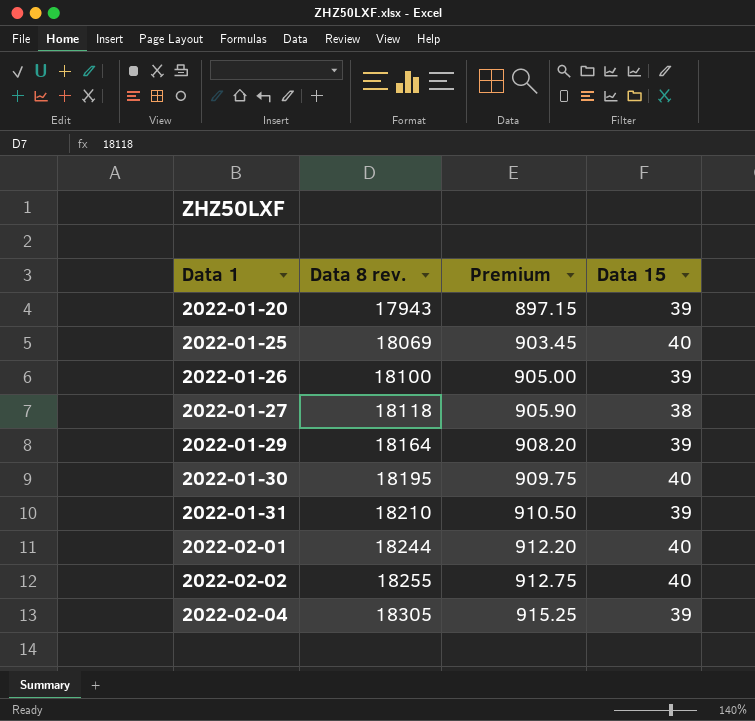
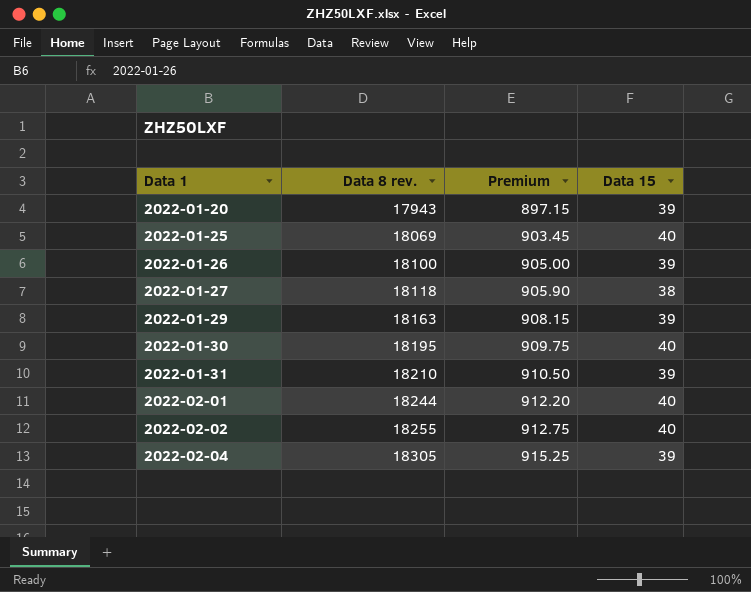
2022-01-29 | Data 8 rev.: 18164 -> 18163
2022-01-29 | Premium: 908.20 -> 908.15

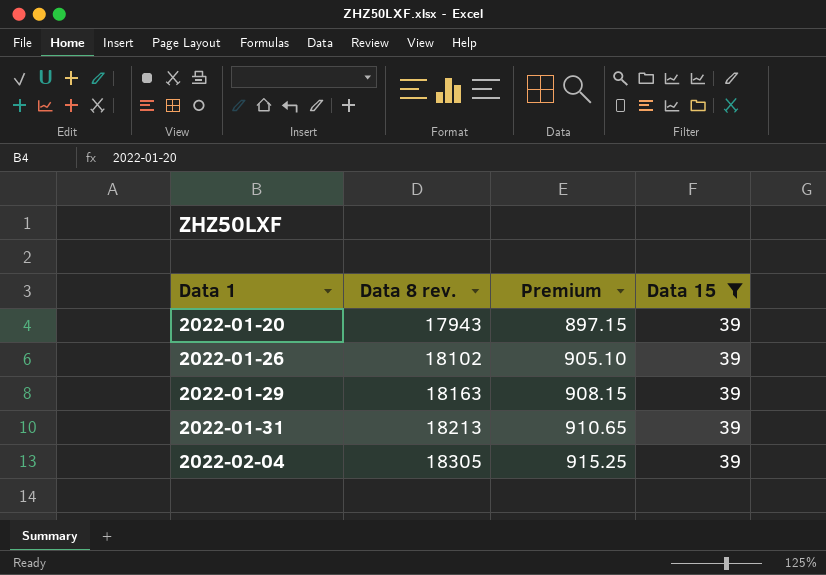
filter: none -> Data 15 = 39
2022-01-26 | Data 8 rev.: 18100 -> 18102
2022-01-26 | Premium: 905.00 -> 905.10
2022-01-31 | Data 8 rev.: 18210 -> 18213
2022-01-31 | Premium: 910.50 -> 910.65

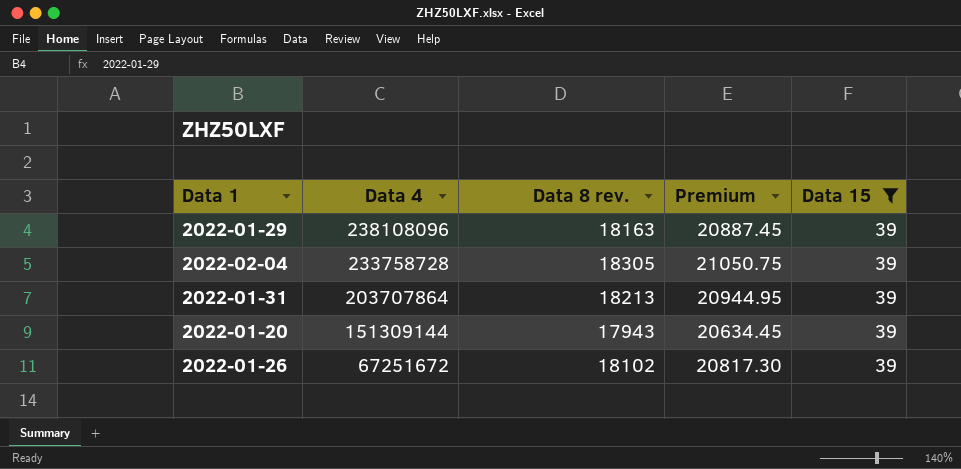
row order: Data 1 ascending -> Data 4 descending
column Data 4 | position: none -> 2
column Premium | formula: [Data 8 rev.] * 0.05 -> [Data 8 rev.] * 1.15

